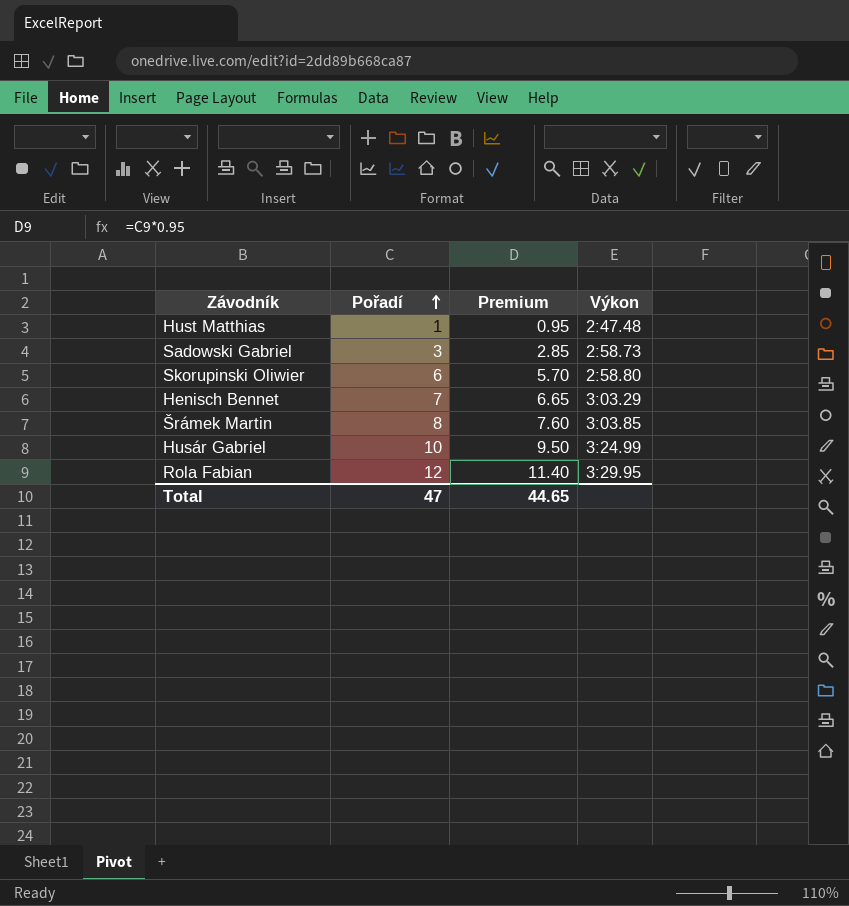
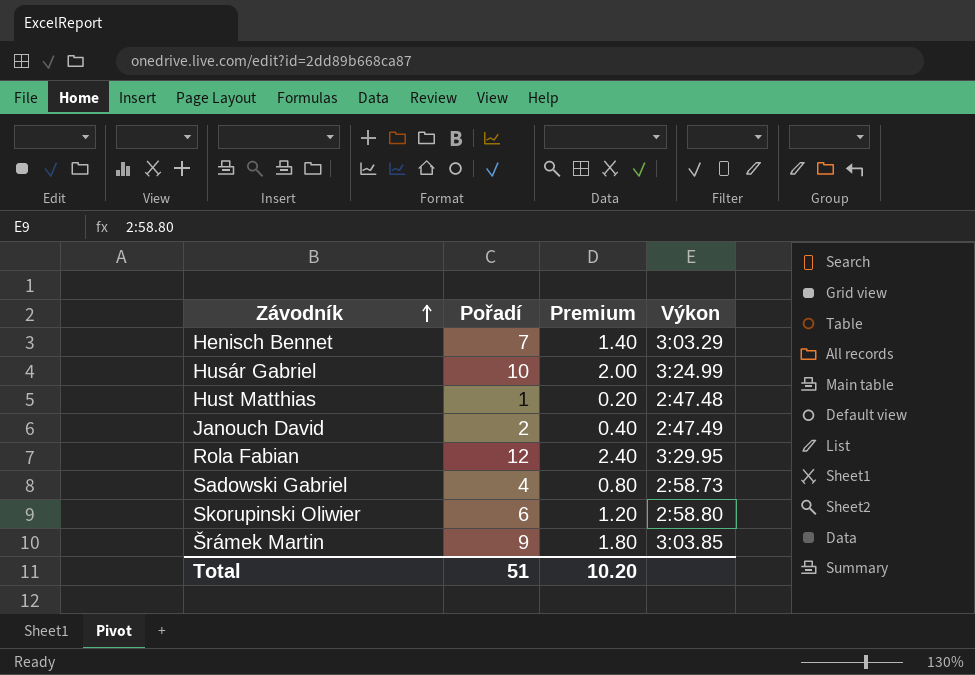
row order: Pořadí ascending -> Závodník ascending
column Premium | formula: [Pořadí] * 0.95 -> [Pořadí] * 0.2
row Janouch David: none -> 2 | 0.40 | 2:47.49
Sadowski Gabriel | Pořadí: 3 -> 4
Šrámek Martin | Pořadí: 8 -> 9
Total | Pořadí: 47 -> 51
Total | Premium: 44.65 -> 10.20

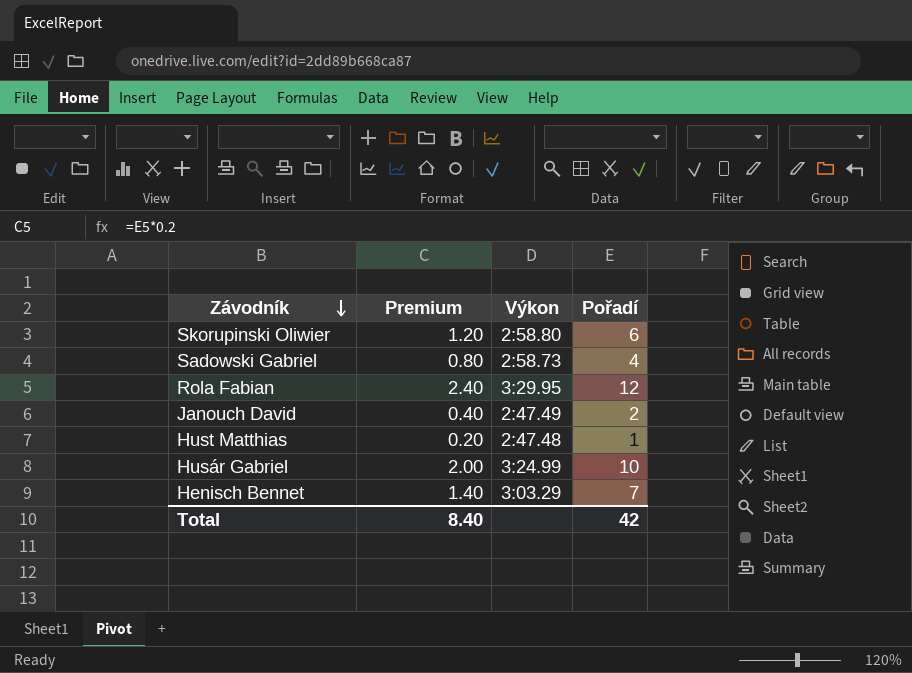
row order: Závodník ascending -> Závodník descending
column Pořadí | position: 2 -> 4
row Šrámek Martin: 9 | 1.80 | 3:03.85 -> none
Total | Premium: 10.20 -> 8.40
Total | Pořadí: 51 -> 42

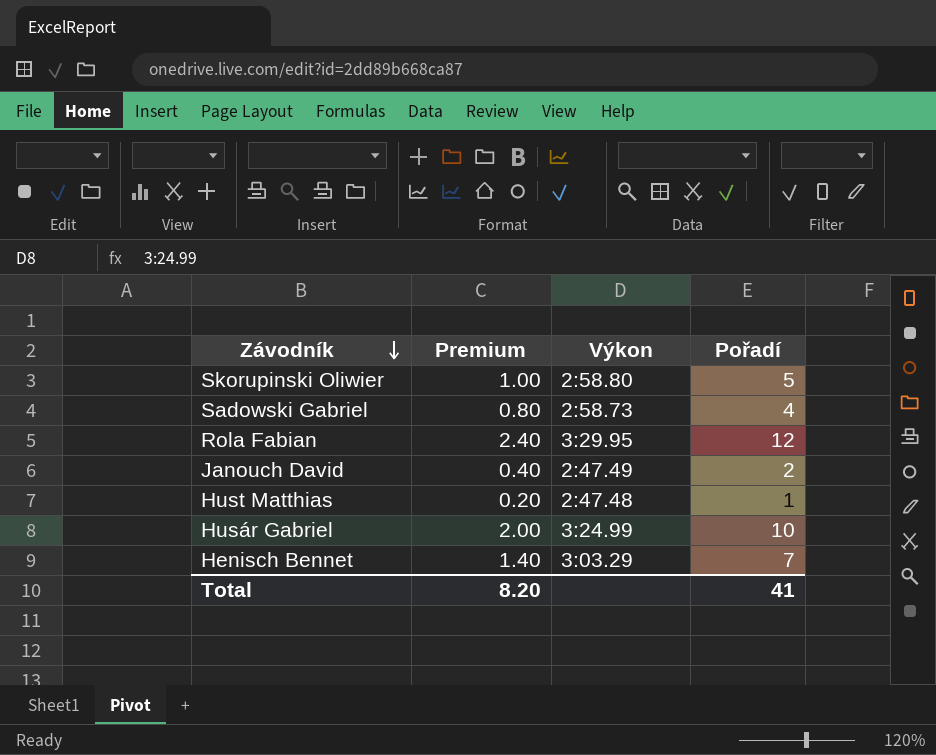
Skorupinski Oliwier | Premium: 1.20 -> 1.00
Skorupinski Oliwier | Pořadí: 6 -> 5
Total | Premium: 8.40 -> 8.20
Total | Pořadí: 42 -> 41

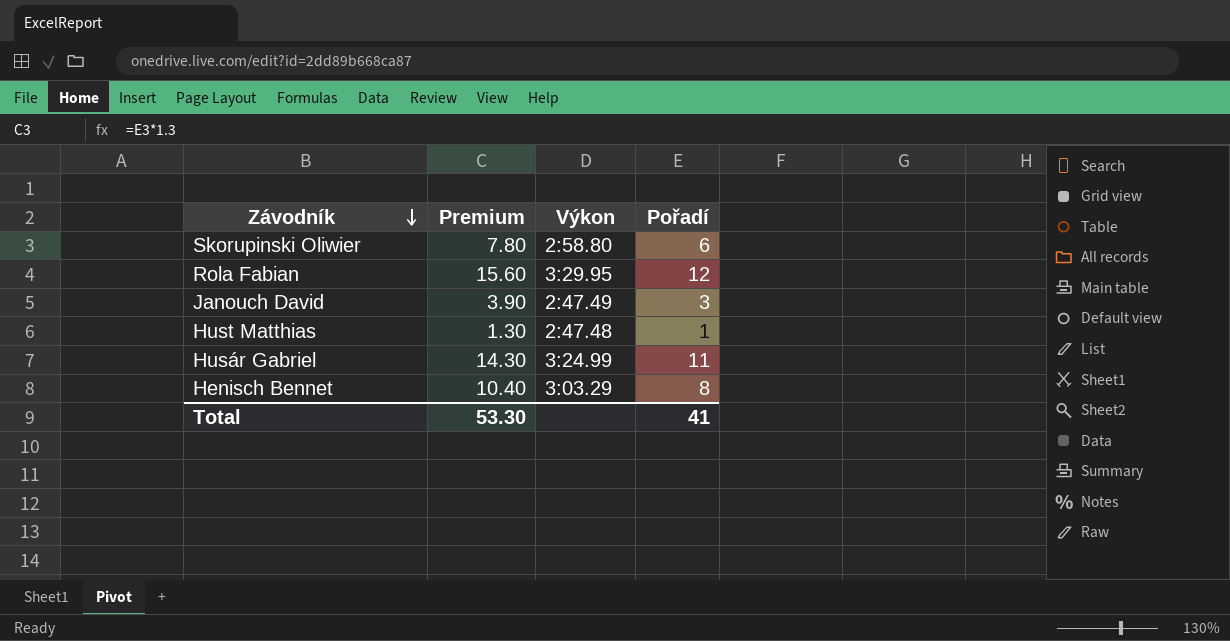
column Premium | formula: [Pořadí] * 0.2 -> [Pořadí] * 1.3
row Sadowski Gabriel: 0.80 | 2:58.73 | 4 -> none
Skorupinski Oliwier | Pořadí: 5 -> 6
Janouch David | Pořadí: 2 -> 3
Husár Gabriel | Pořadí: 10 -> 11
Henisch Bennet | Pořadí: 7 -> 8
Total | Premium: 8.20 -> 53.30

